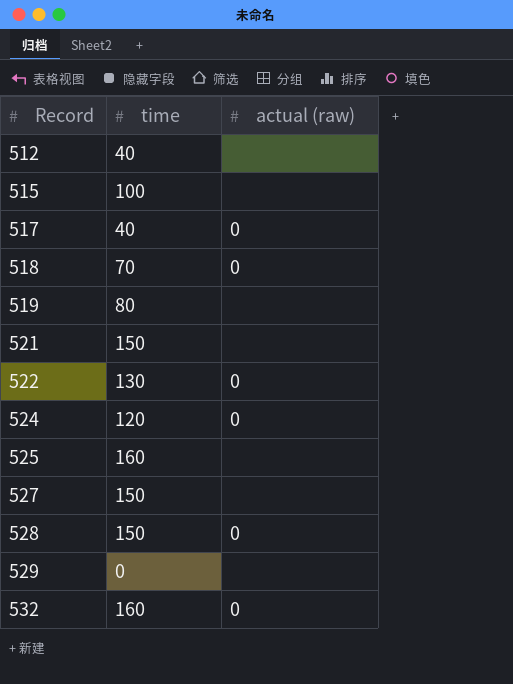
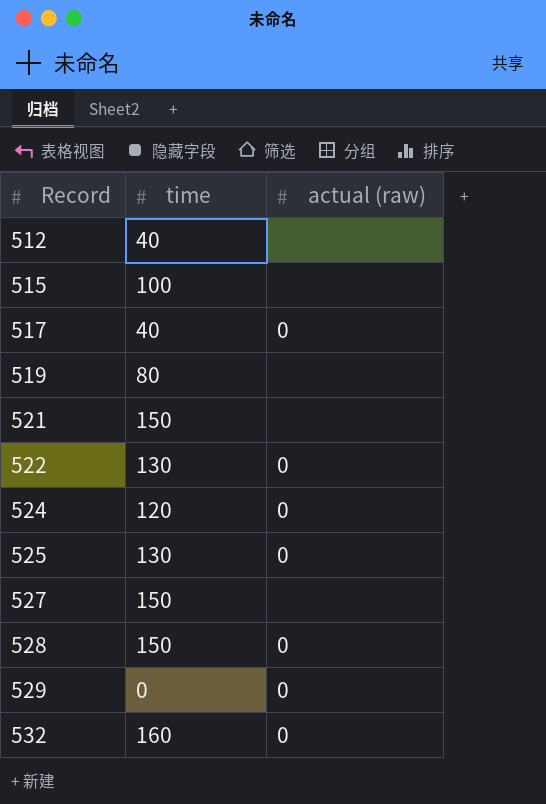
row 518: 70 | 0 -> none
525 | time: 160 -> 130
525 | actual (raw): none -> 0
529 | actual (raw): none -> 0

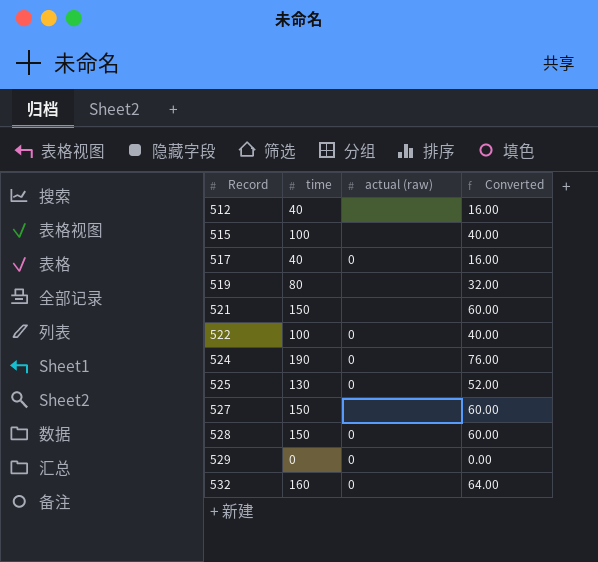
column Converted | formula: none -> [time] * 0.4
522 | time: 130 -> 100
524 | time: 120 -> 190

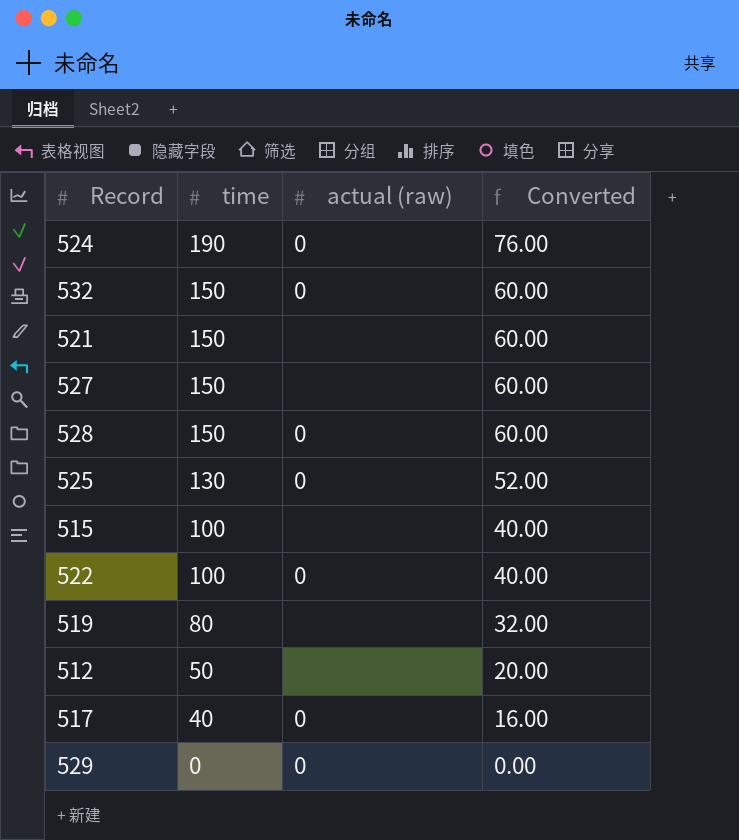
row order: Record ascending -> time descending
532 | time: 160 -> 150
532 | Converted: 64.00 -> 60.00
512 | time: 40 -> 50
512 | Converted: 16.00 -> 20.00

